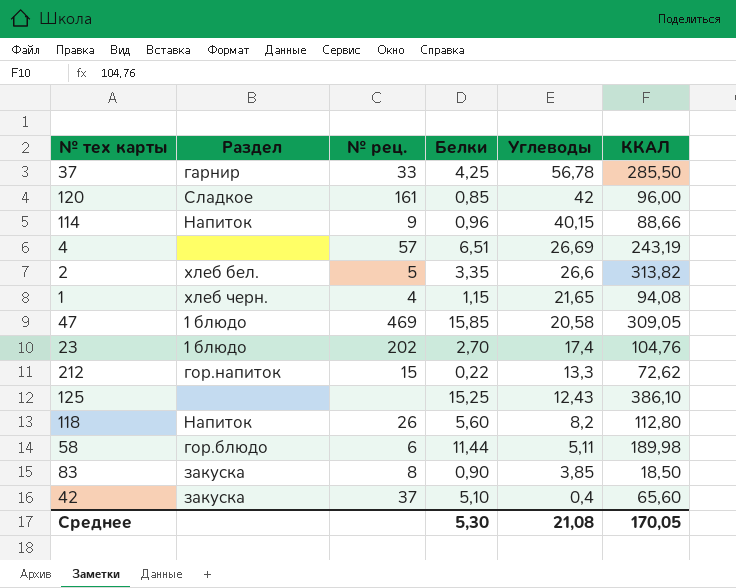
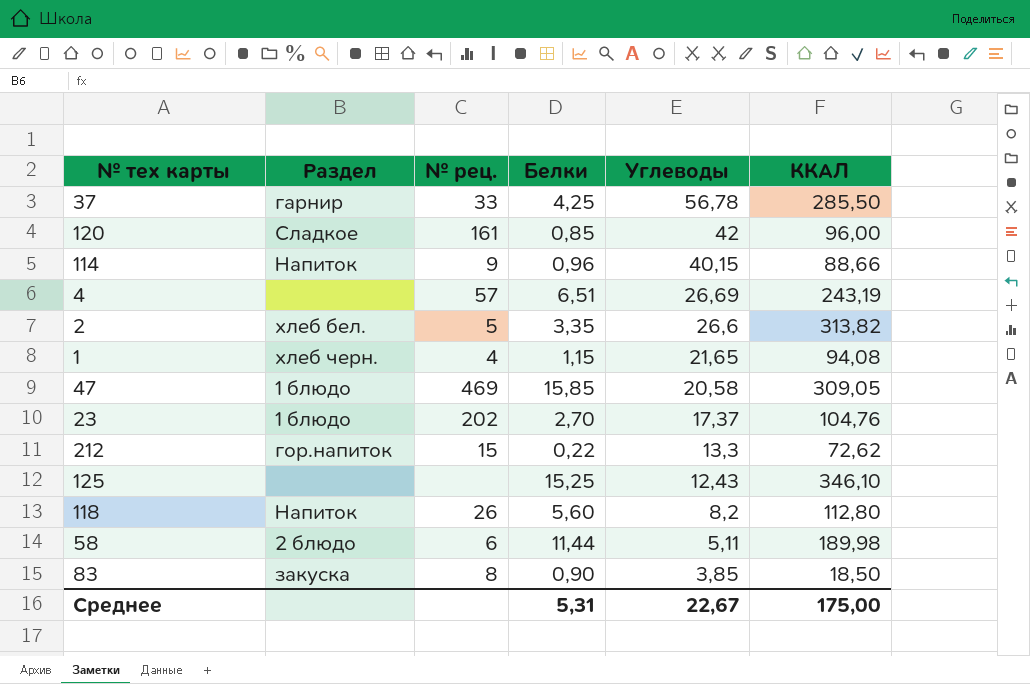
row 42: закуска | 37 | 5,10 | 0,4 | 65,60 -> none
23 | Углеводы: 17,4 -> 17,37
125 | ККАЛ: 386,10 -> 346,10
58 | Раздел: гор.блюдо -> 2 блюдо
Среднее | Белки: 5,30 -> 5,31
Среднее | Углеводы: 21,08 -> 22,67
Среднее | ККАЛ: 170,05 -> 175,00

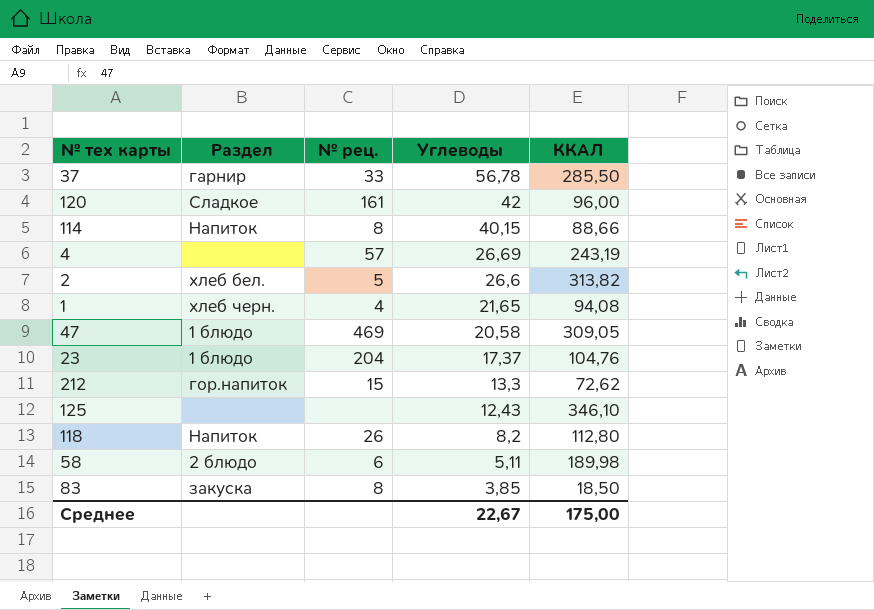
column Белки | position: 4 -> none
114 | № рец.: 9 -> 8
23 | № рец.: 202 -> 204

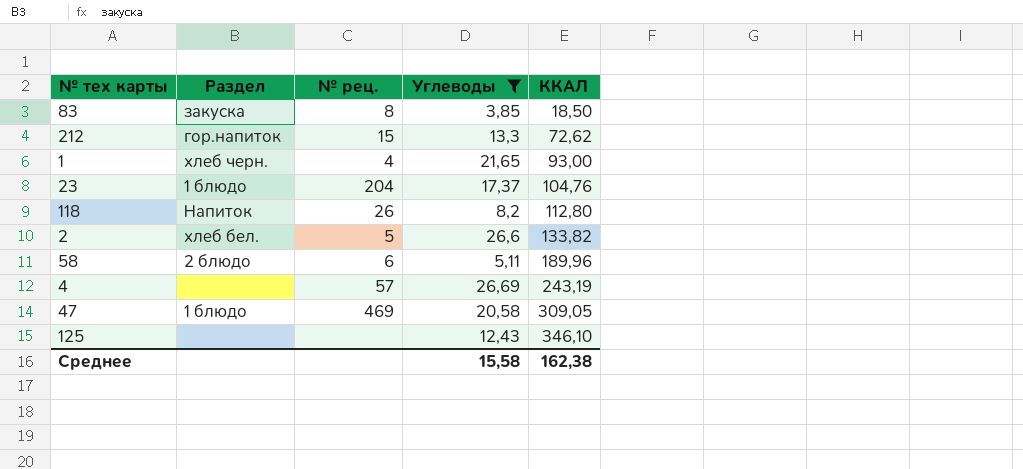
filter: none -> Углеводы <= 26,69
row order: Углеводы descending -> ККАЛ ascending
1 | ККАЛ: 94,08 -> 93,00
2 | ККАЛ: 313,82 -> 133,82
58 | ККАЛ: 189,98 -> 189,96
Среднее | Углеводы: 22,67 -> 15,58
Среднее | ККАЛ: 175,00 -> 162,38

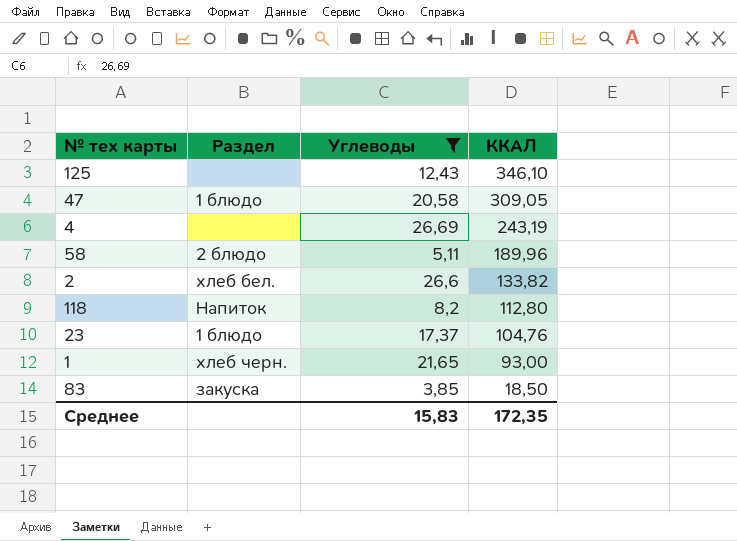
row order: ККАЛ ascending -> ККАЛ descending
column № рец. | position: 3 -> none
row 212: гор.напиток | 15 | 13,3 | 72,62 -> none
Среднее | Углеводы: 15,58 -> 15,83
Среднее | ККАЛ: 162,38 -> 172,35

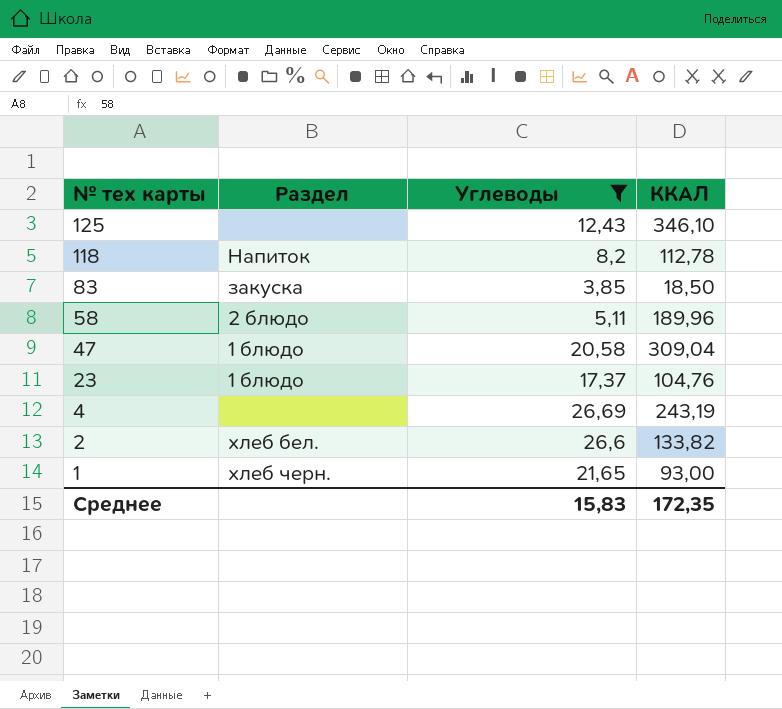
row order: ККАЛ descending -> № тех карты descending
118 | ККАЛ: 112,80 -> 112,78
47 | ККАЛ: 309,05 -> 309,04

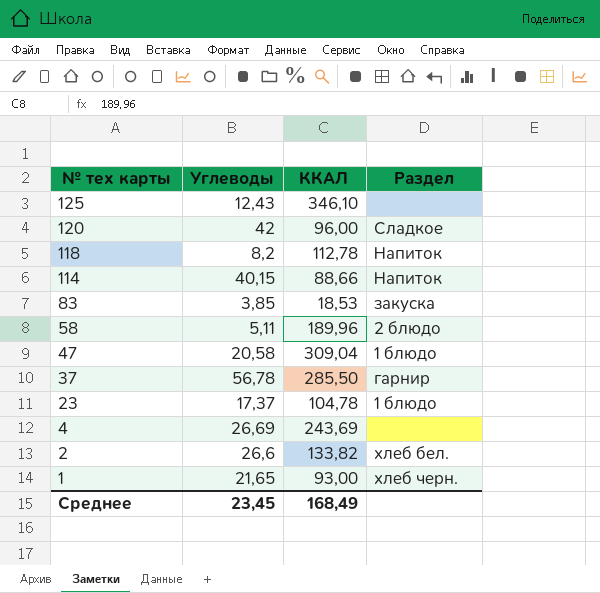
filter: Углеводы <= 26,69 -> none
column Раздел | position: 2 -> 4
83 | ККАЛ: 18,50 -> 18,53
23 | ККАЛ: 104,76 -> 104,78
4 | ККАЛ: 243,19 -> 243,69
Среднее | Углеводы: 15,83 -> 23,45
Среднее | ККАЛ: 172,35 -> 168,49

